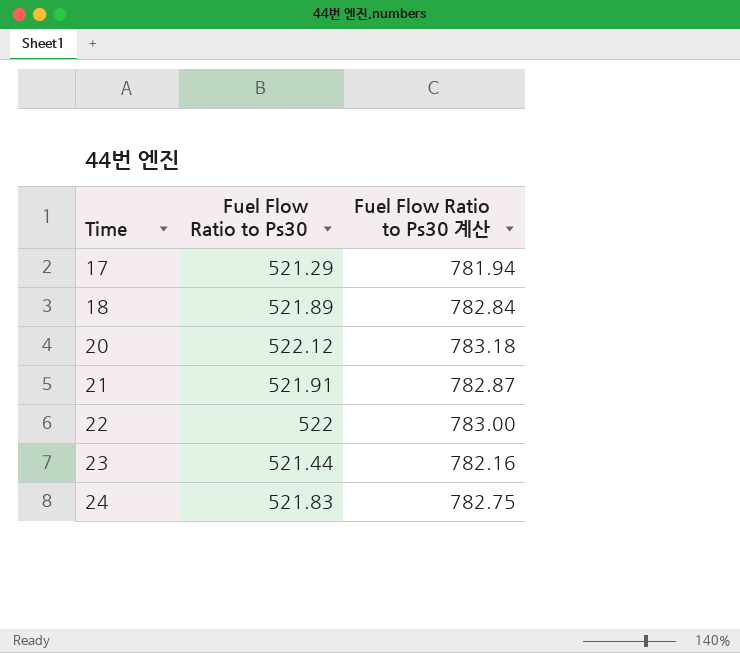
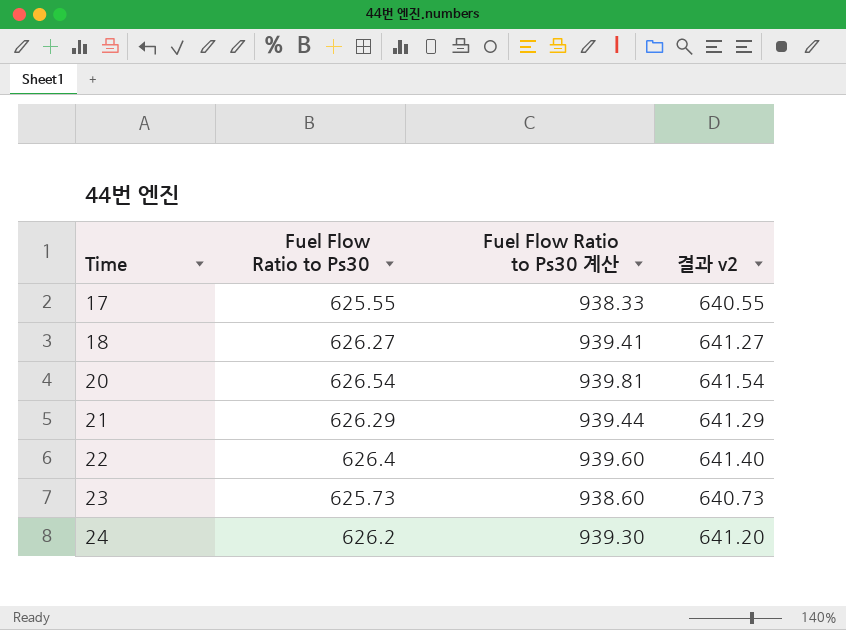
column 결과 v2 | formula: none -> [Fuel Flow Ratio to Ps30] + 15
17 | Fuel Flow Ratio to Ps30: 521.29 -> 625.55
17 | Fuel Flow Ratio to Ps30 계산: 781.94 -> 938.33
18 | Fuel Flow Ratio to Ps30: 521.89 -> 626.27
18 | Fuel Flow Ratio to Ps30 계산: 782.84 -> 939.41
20 | Fuel Flow Ratio to Ps30: 522.12 -> 626.54
20 | Fuel Flow Ratio to Ps30 계산: 783.18 -> 939.81
21 | Fuel Flow Ratio to Ps30: 521.91 -> 626.29
21 | Fuel Flow Ratio to Ps30 계산: 782.87 -> 939.44
22 | Fuel Flow Ratio to Ps30: 522 -> 626.4
22 | Fuel Flow Ratio to Ps30 계산: 783.00 -> 939.60
23 | Fuel Flow Ratio to Ps30: 521.44 -> 625.73
23 | Fuel Flow Ratio to Ps30 계산: 782.16 -> 938.60
24 | Fuel Flow Ratio to Ps30: 521.83 -> 626.2
24 | Fuel Flow Ratio to Ps30 계산: 782.75 -> 939.30

